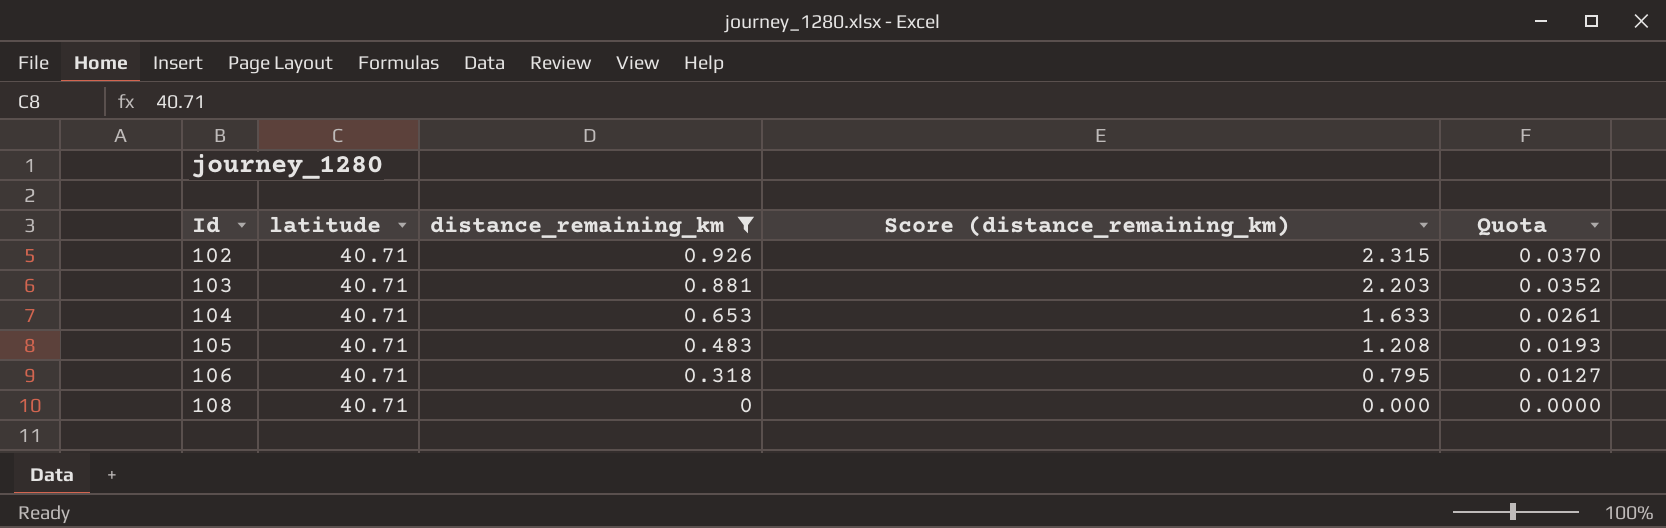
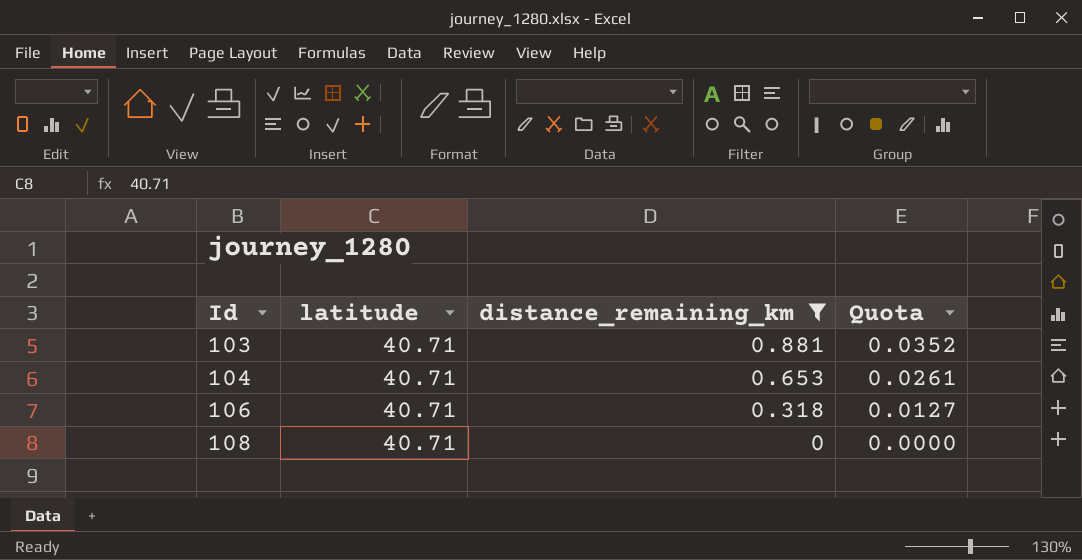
column Score (distance_remaining_km) | formula: [distance_remaining_km] * 2.5 -> none
row 102: 40.71 | 0.926 | 2.315 | 0.0370 -> none
row 105: 40.71 | 0.483 | 1.208 | 0.0193 -> none

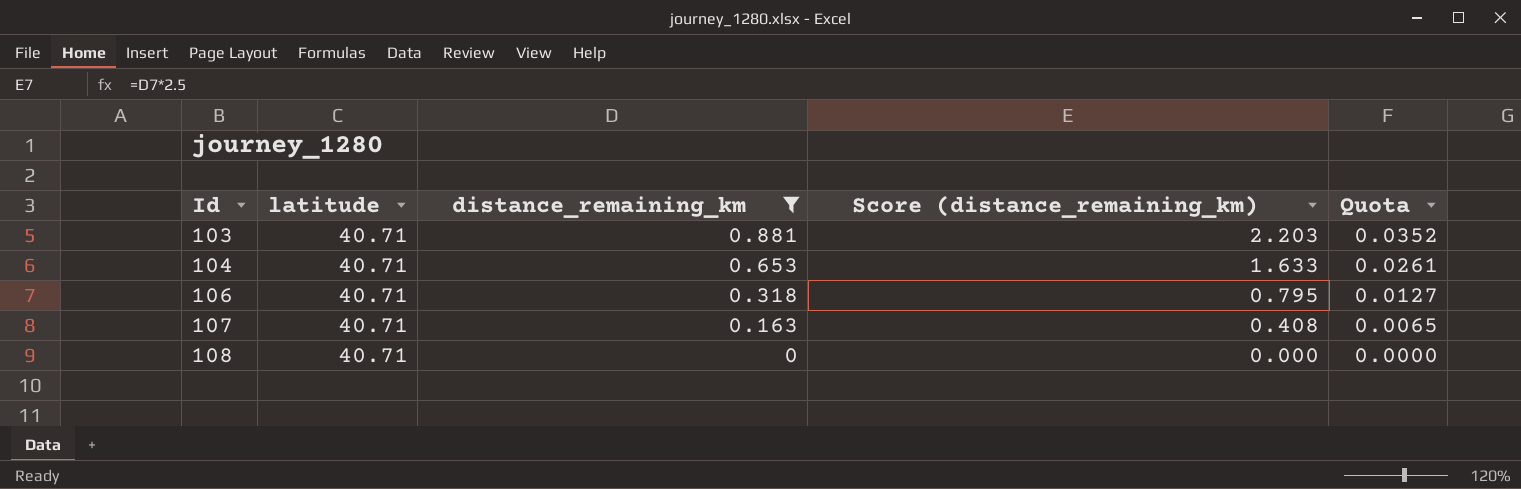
column Score (distance_remaining_km) | formula: none -> [distance_remaining_km] * 2.5
row 107: none -> 40.71 | 0.163 | 0.408 | 0.0065

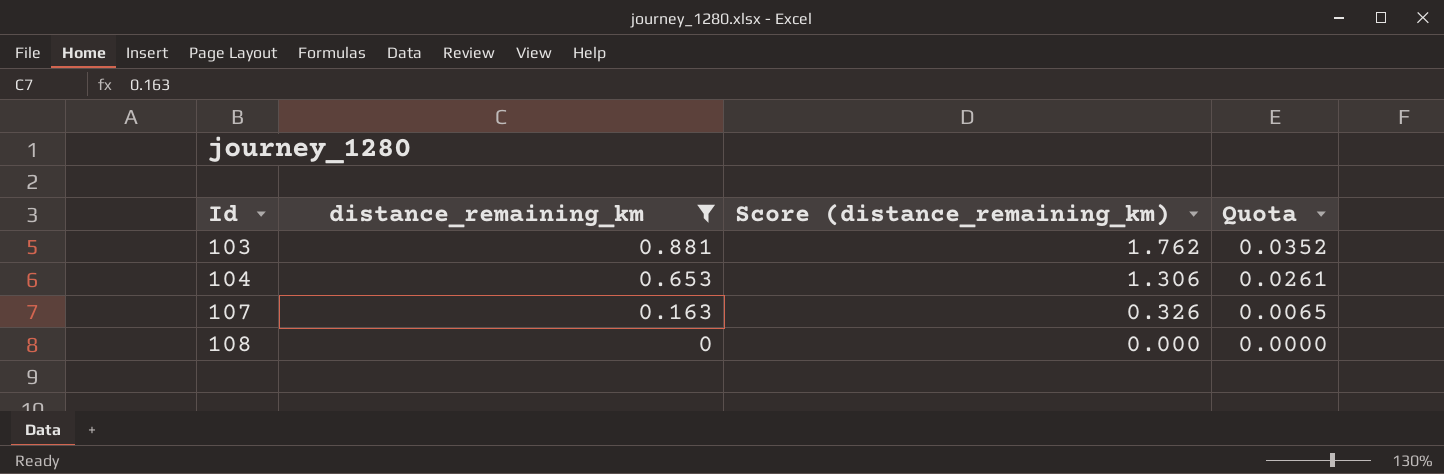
column latitude | position: 2 -> none
column Score (distance_remaining_km) | formula: [distance_remaining_km] * 2.5 -> [distance_remaining_km] * 2
row 106: 40.71 | 0.318 | 0.795 | 0.0127 -> none

